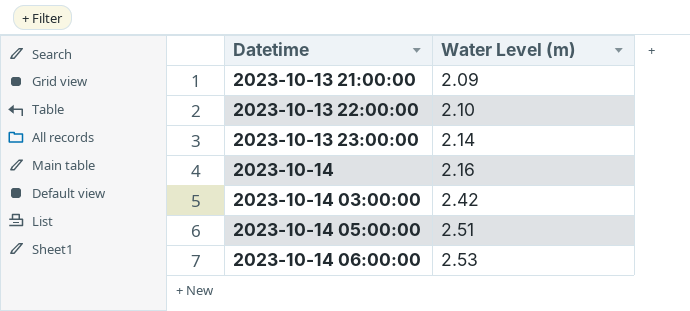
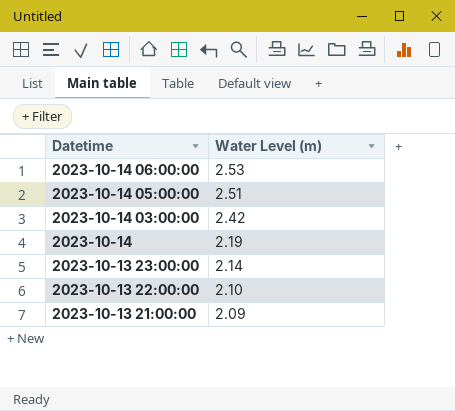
row order: Datetime ascending -> Datetime descending
2023-10-14 | Water Level (m): 2.16 -> 2.19

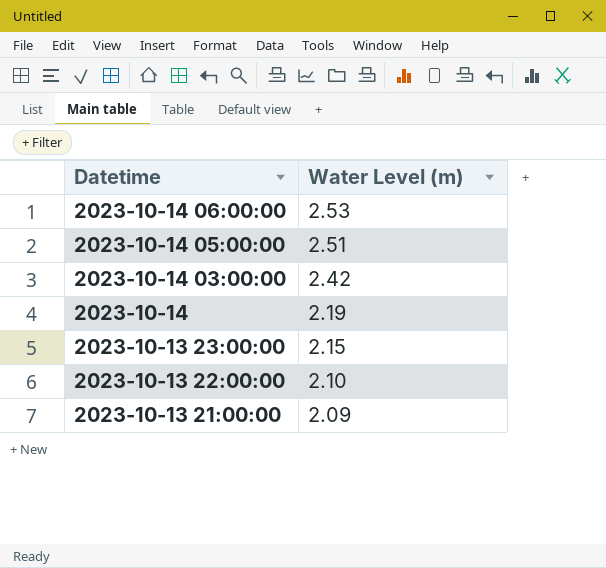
2023-10-13 23:00:00 | Water Level (m): 2.14 -> 2.15

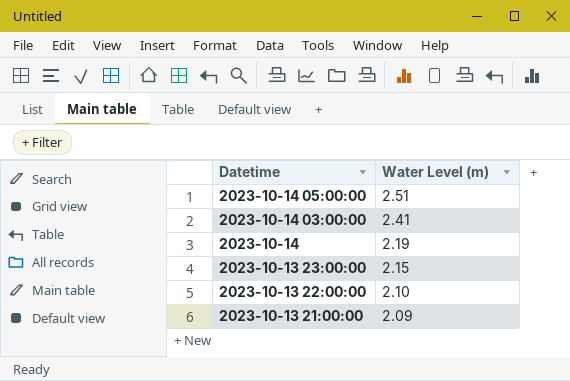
row 2023-10-14 06:00:00: 2.53 -> none
2023-10-14 03:00:00 | Water Level (m): 2.42 -> 2.41

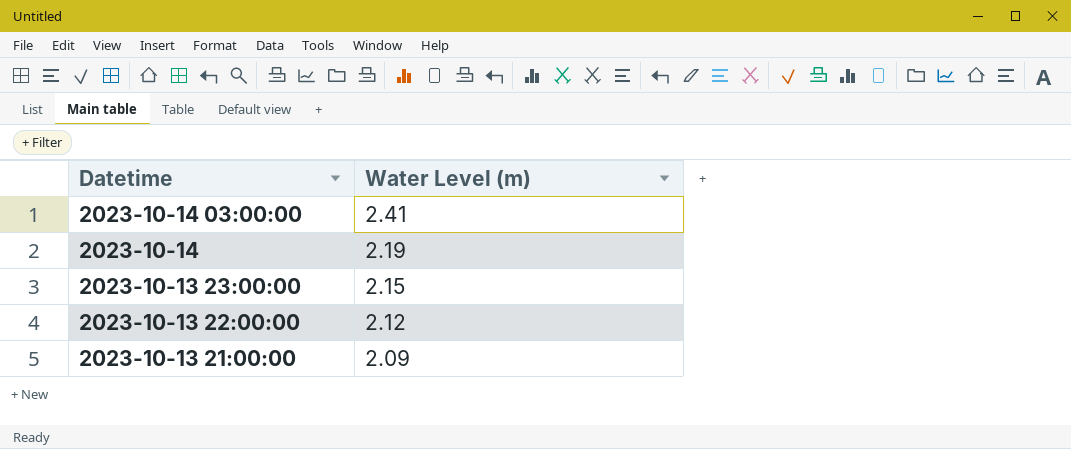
row 2023-10-14 05:00:00: 2.51 -> none
2023-10-13 22:00:00 | Water Level (m): 2.10 -> 2.12

